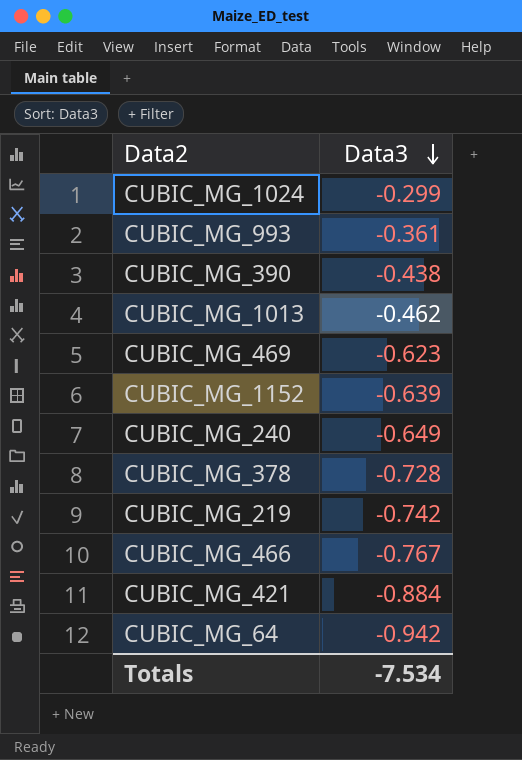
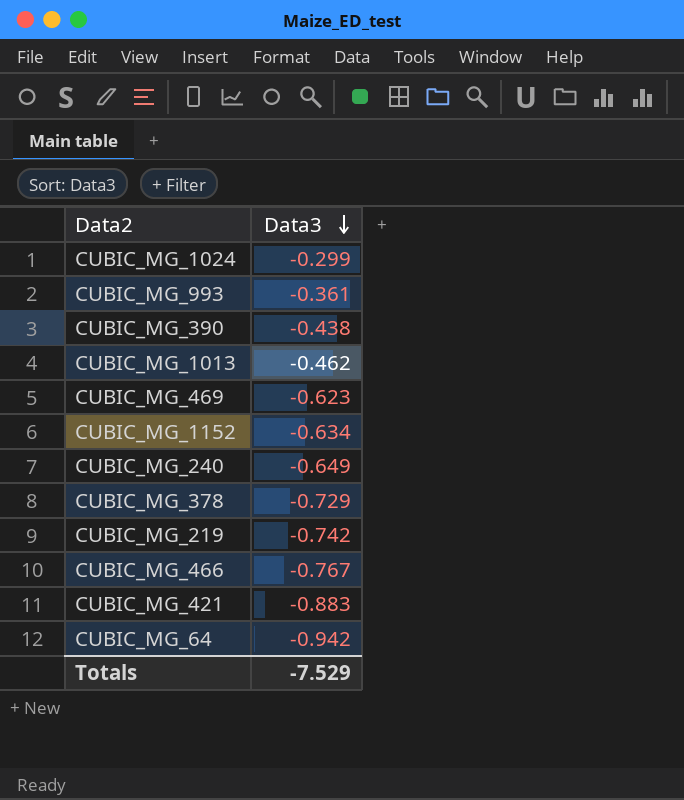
CUBIC_MG_1152 | Data3: -0.639 -> -0.634
CUBIC_MG_378 | Data3: -0.728 -> -0.729
CUBIC_MG_421 | Data3: -0.884 -> -0.883
Totals | Data3: -7.534 -> -7.529

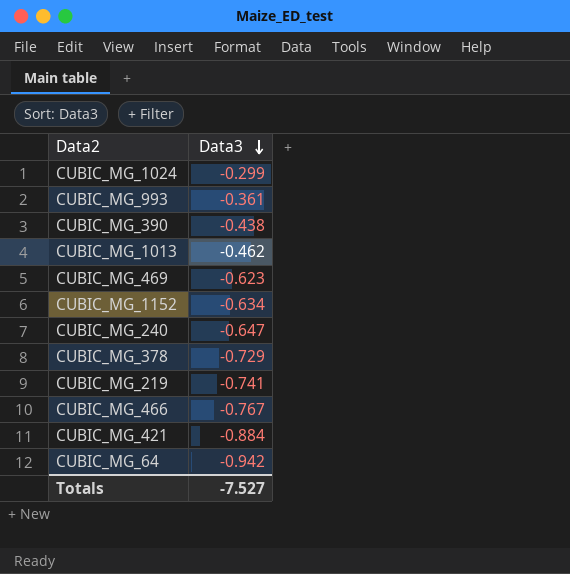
CUBIC_MG_240 | Data3: -0.649 -> -0.647
CUBIC_MG_219 | Data3: -0.742 -> -0.741
CUBIC_MG_421 | Data3: -0.883 -> -0.884
Totals | Data3: -7.529 -> -7.527

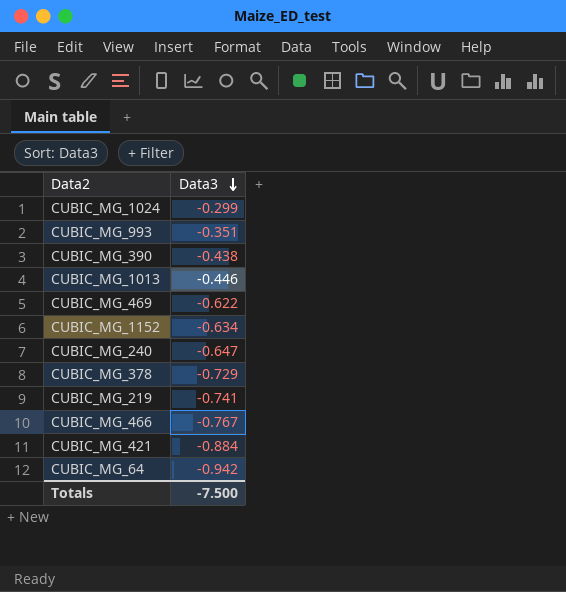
CUBIC_MG_993 | Data3: -0.361 -> -0.351
CUBIC_MG_1013 | Data3: -0.462 -> -0.446
CUBIC_MG_469 | Data3: -0.623 -> -0.622
Totals | Data3: -7.527 -> -7.500

